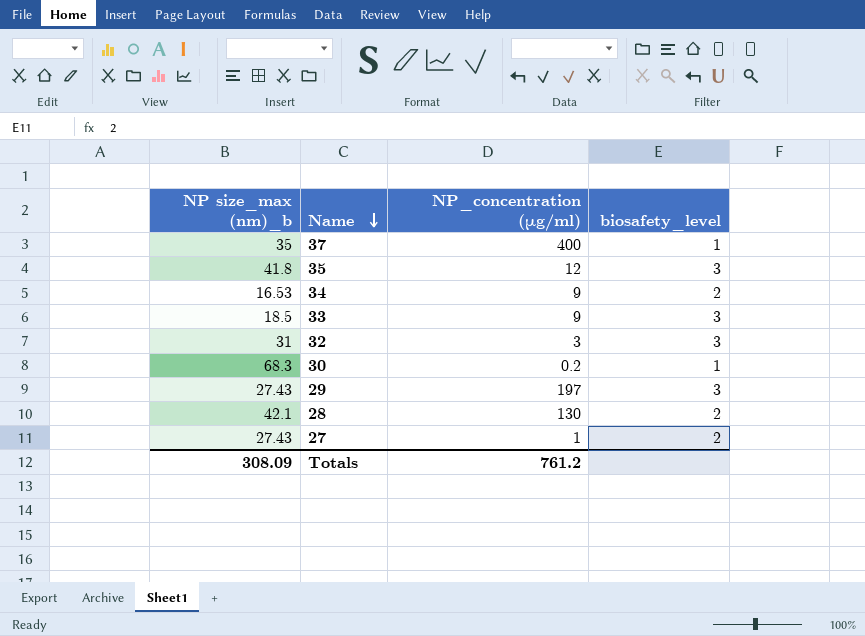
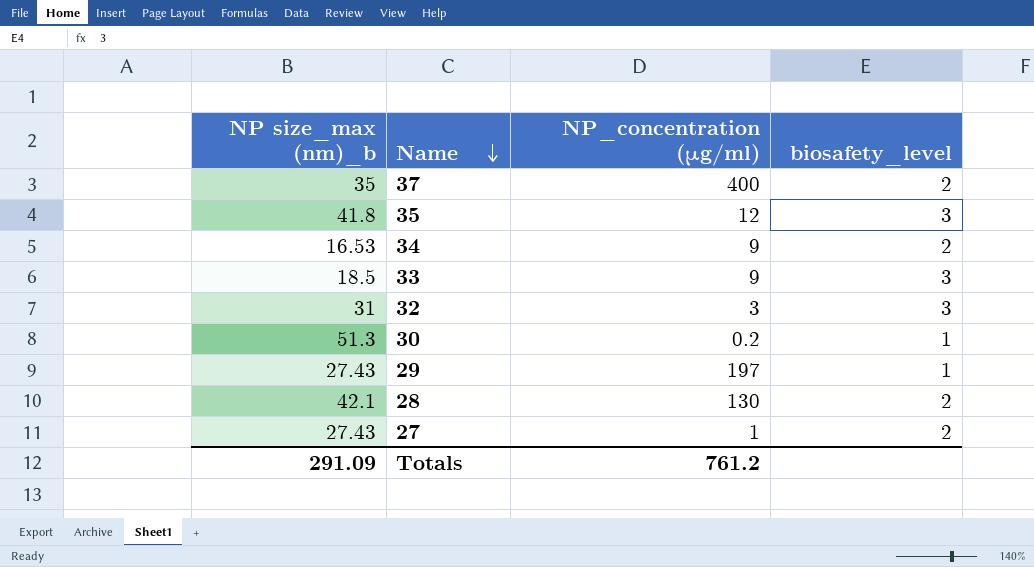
37 | biosafety_level: 1 -> 2
30 | NP size_max (nm)_b: 68.3 -> 51.3
29 | biosafety_level: 3 -> 1
Totals | NP size_max (nm)_b: 308.09 -> 291.09

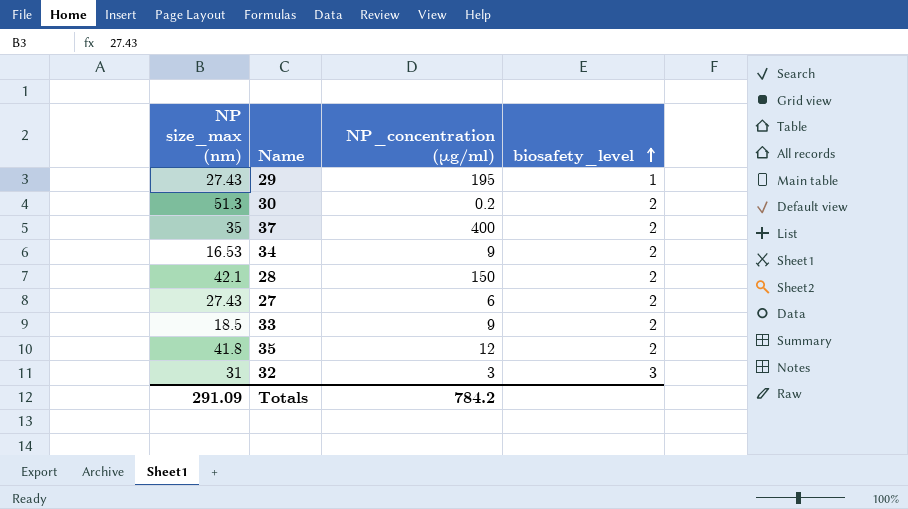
row order: Name descending -> biosafety_level ascending
column name: NP size_max (nm)_b -> NP size_max (nm)
29 | NP_concentration (μg/ml): 197 -> 195
30 | biosafety_level: 1 -> 2
28 | NP_concentration (μg/ml): 130 -> 150
27 | NP_concentration (μg/ml): 1 -> 6
33 | biosafety_level: 3 -> 2
35 | biosafety_level: 3 -> 2
Totals | NP_concentration (μg/ml): 761.2 -> 784.2

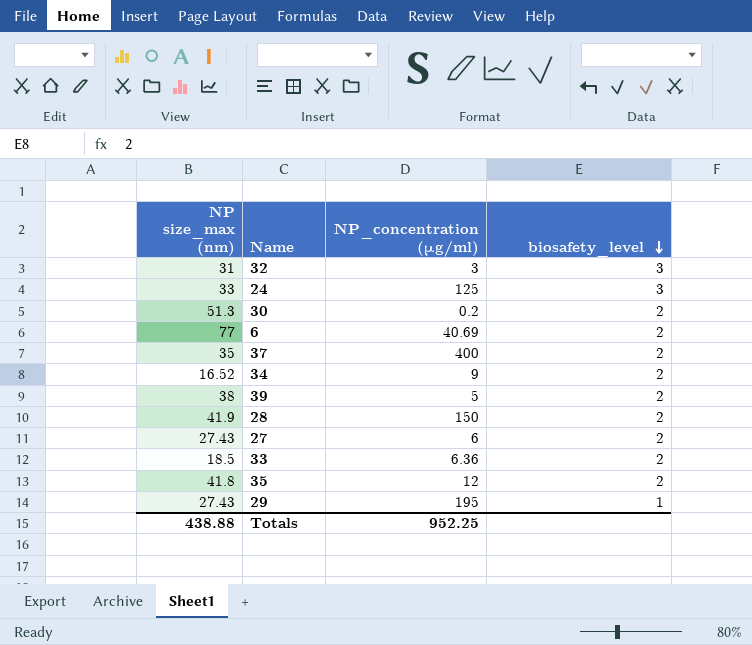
row order: biosafety_level ascending -> biosafety_level descending
row 24: none -> 33 | 125 | 3
row 6: none -> 77 | 40.69 | 2
34 | NP size_max (nm): 16.53 -> 16.52
row 39: none -> 38 | 5 | 2
28 | NP size_max (nm): 42.1 -> 41.9
33 | NP_concentration (μg/ml): 9 -> 6.36
Totals | NP size_max (nm): 291.09 -> 438.88
Totals | NP_concentration (μg/ml): 784.2 -> 952.25

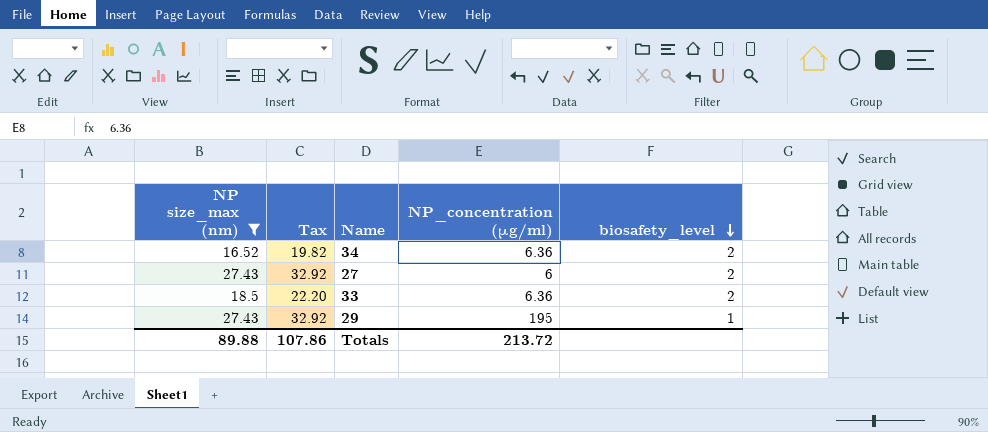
filter: none -> NP size_max (nm) <= 27.43
column Tax | formula: none -> [NP size_max (nm)] * 1.2
34 | NP_concentration (μg/ml): 9 -> 6.36
Totals | NP size_max (nm): 438.88 -> 89.88
Totals | NP_concentration (μg/ml): 952.25 -> 213.72

